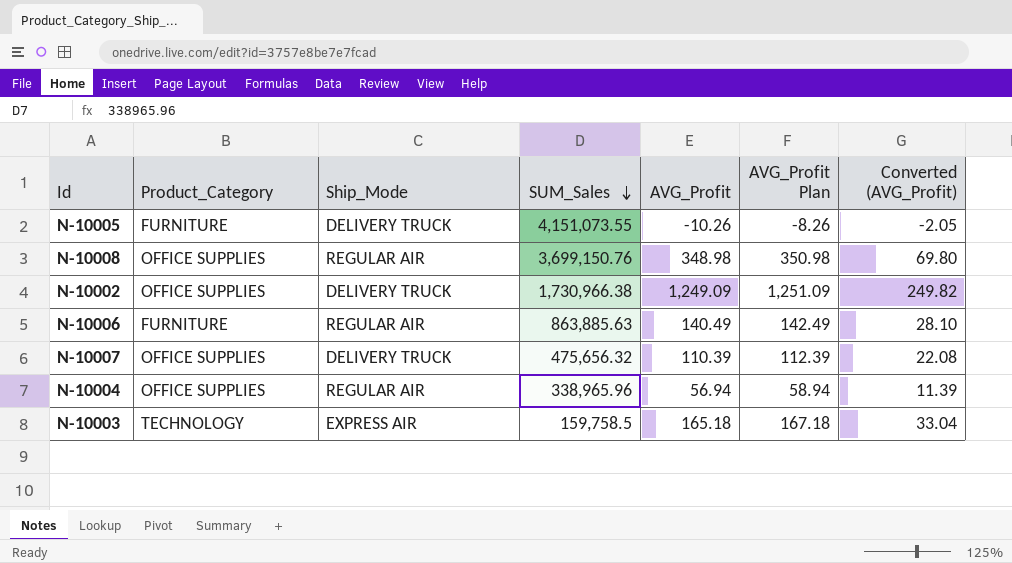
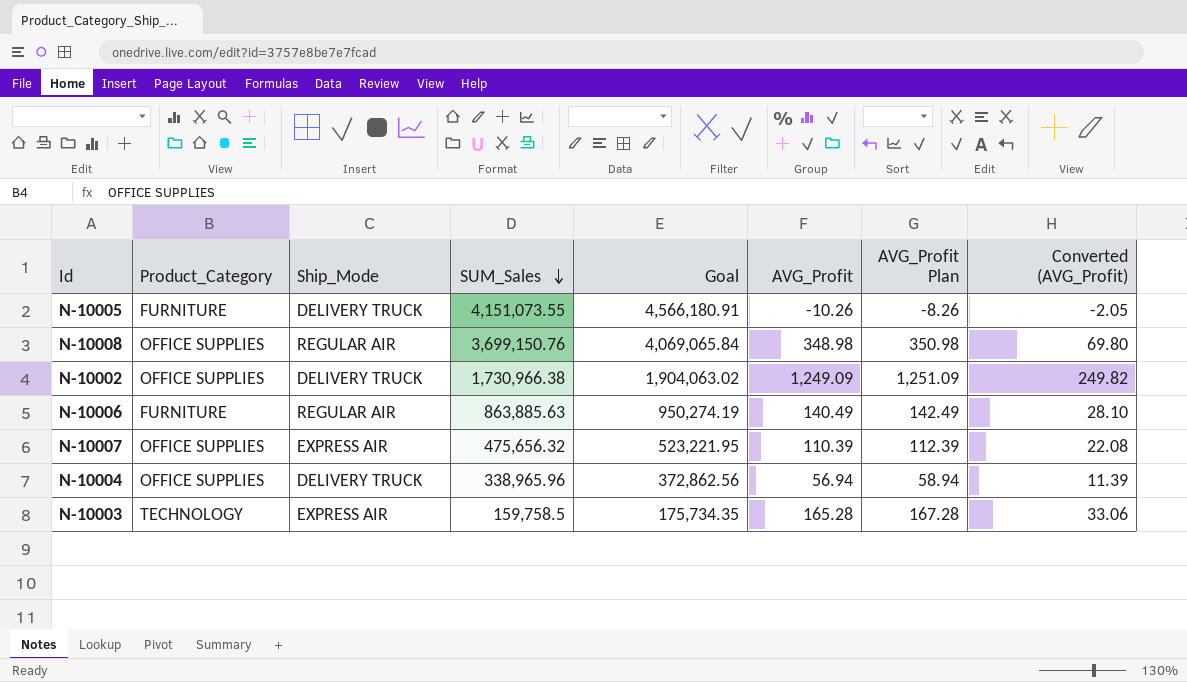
column Goal | formula: none -> [SUM_Sales] * 1.1
N-10007 | Ship_Mode: DELIVERY TRUCK -> EXPRESS AIR
N-10004 | Ship_Mode: REGULAR AIR -> DELIVERY TRUCK
N-10003 | AVG_Profit: 165.18 -> 165.28
N-10003 | AVG_Profit Plan: 167.18 -> 167.28
N-10003 | Converted (AVG_Profit): 33.04 -> 33.06

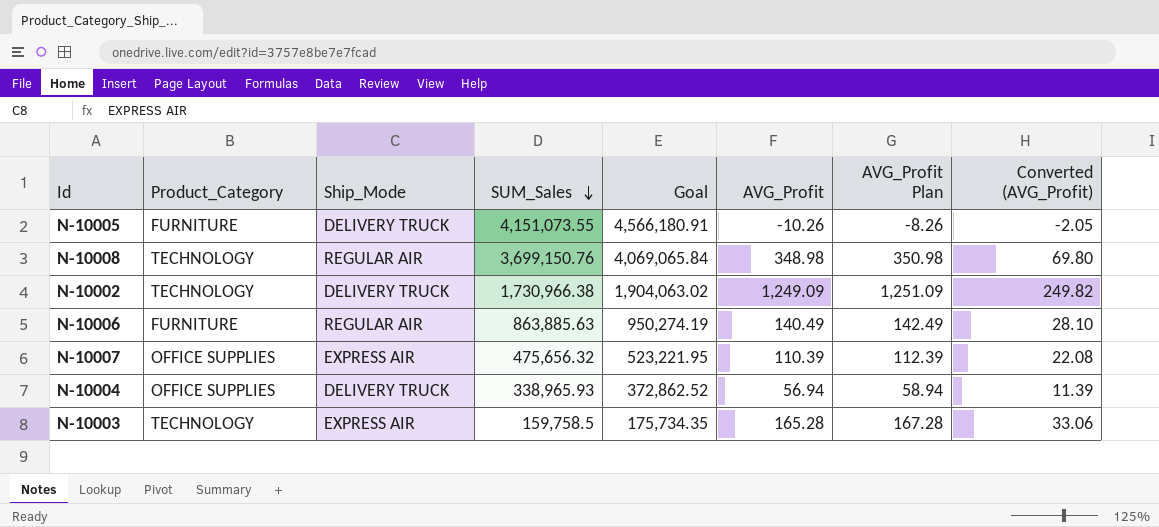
N-10008 | Product_Category: OFFICE SUPPLIES -> TECHNOLOGY
N-10002 | Product_Category: OFFICE SUPPLIES -> TECHNOLOGY
N-10004 | SUM_Sales: 338,965.96 -> 338,965.93
N-10004 | Goal: 372,862.56 -> 372,862.52

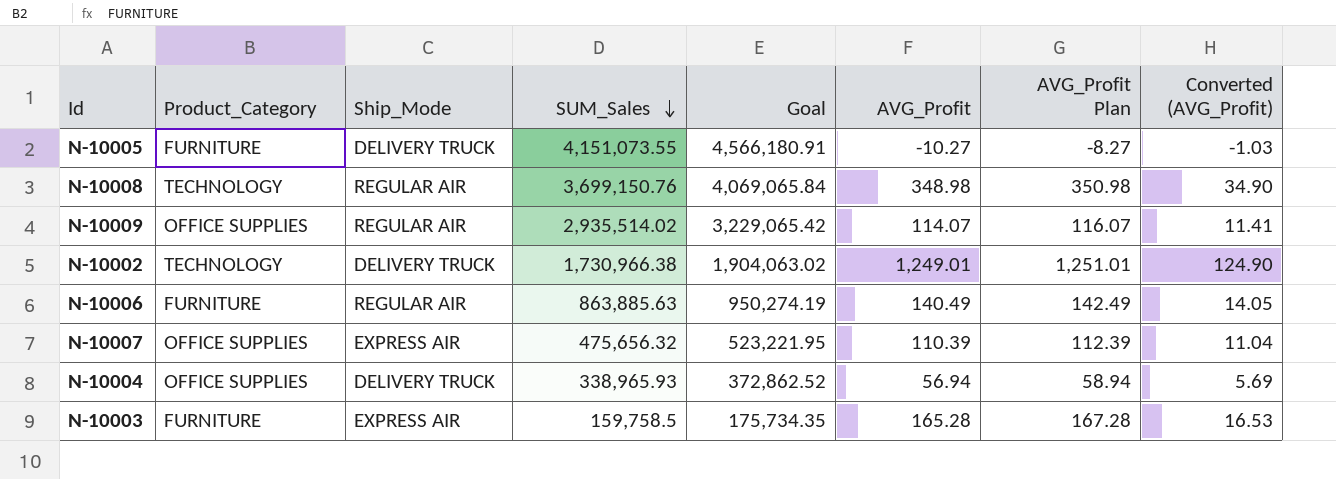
column Converted (AVG_Profit) | formula: [AVG_Profit] * 0.2 -> [AVG_Profit] * 0.1
N-10005 | AVG_Profit: -10.26 -> -10.27
N-10005 | AVG_Profit Plan: -8.26 -> -8.27
row N-10009: none -> OFFICE SUPPLIES | REGULAR AIR | 2,935,514.02 | 3,229,065.42 | 114.07 | 116.07 | 11.41
N-10002 | AVG_Profit: 1,249.09 -> 1,249.01
N-10002 | AVG_Profit Plan: 1,251.09 -> 1,251.01
N-10003 | Product_Category: TECHNOLOGY -> FURNITURE

